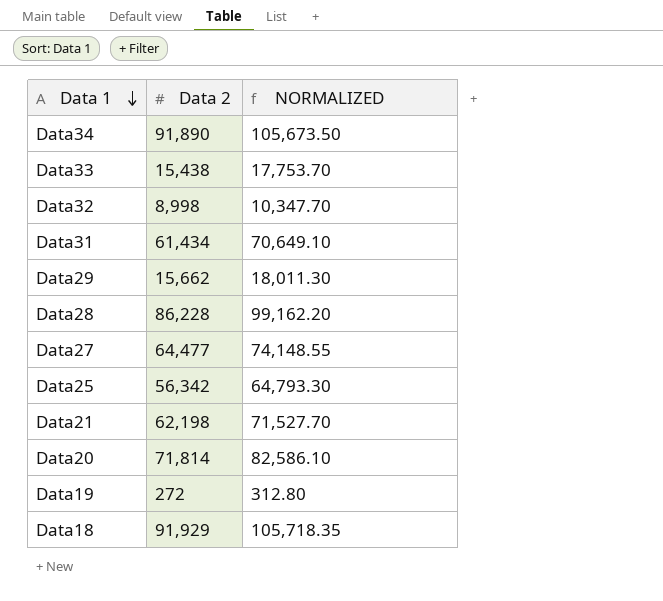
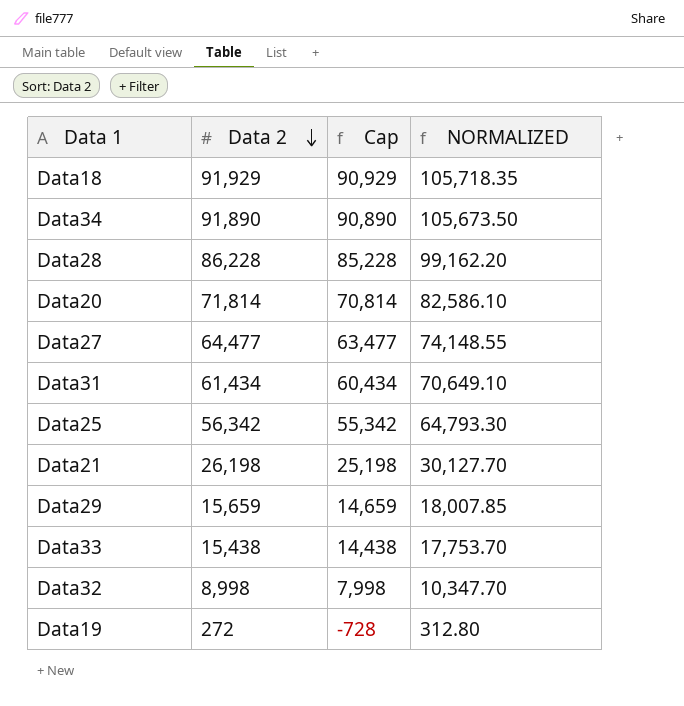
row order: Data 1 descending -> Data 2 descending
column Cap | formula: none -> [Data 2] - 1000
Data21 | Data 2: 62,198 -> 26,198
Data21 | NORMALIZED: 71,527.70 -> 30,127.70
Data29 | Data 2: 15,662 -> 15,659
Data29 | NORMALIZED: 18,011.30 -> 18,007.85

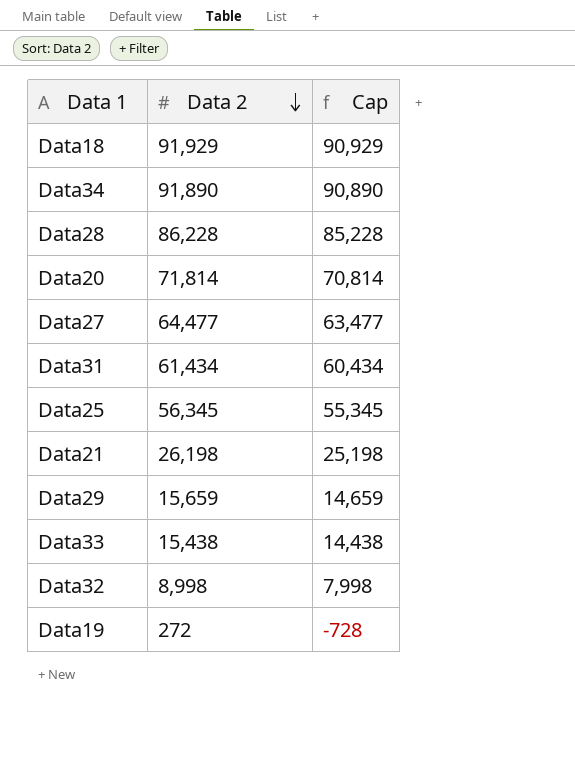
column NORMALIZED | formula: [Data 2] * 1.15 -> none
Data25 | Data 2: 56,342 -> 56,345
Data25 | Cap: 55,342 -> 55,345

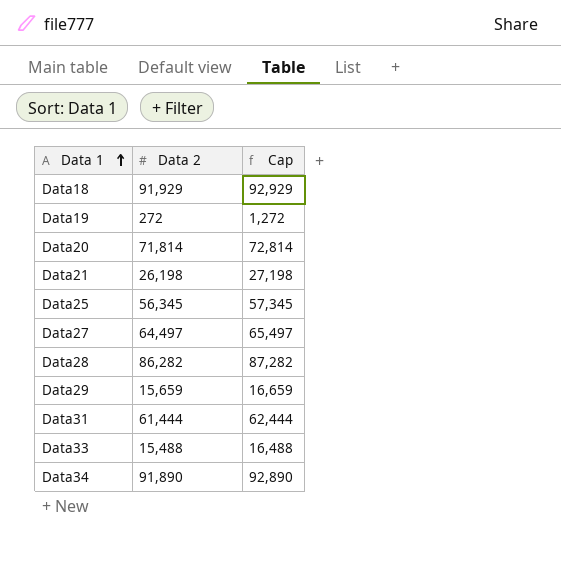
row order: Data 2 descending -> Data 1 ascending
column Cap | formula: [Data 2] - 1000 -> [Data 2] + 1000
row Data32: 8,998 | 7,998 -> none
Data27 | Data 2: 64,477 -> 64,497
Data28 | Data 2: 86,228 -> 86,282
Data31 | Data 2: 61,434 -> 61,444
Data33 | Data 2: 15,438 -> 15,488

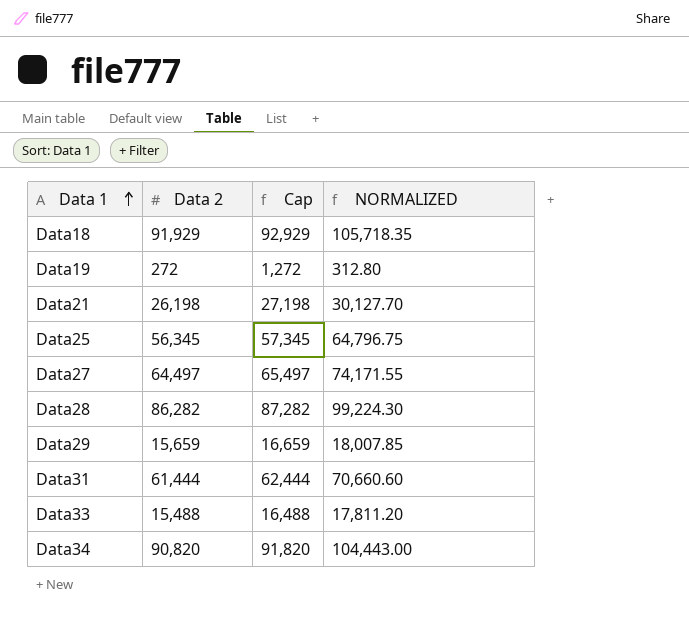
column NORMALIZED | formula: none -> [Data 2] * 1.15
row Data20: 71,814 | 72,814 -> none
Data34 | Data 2: 91,890 -> 90,820
Data34 | Cap: 92,890 -> 91,820

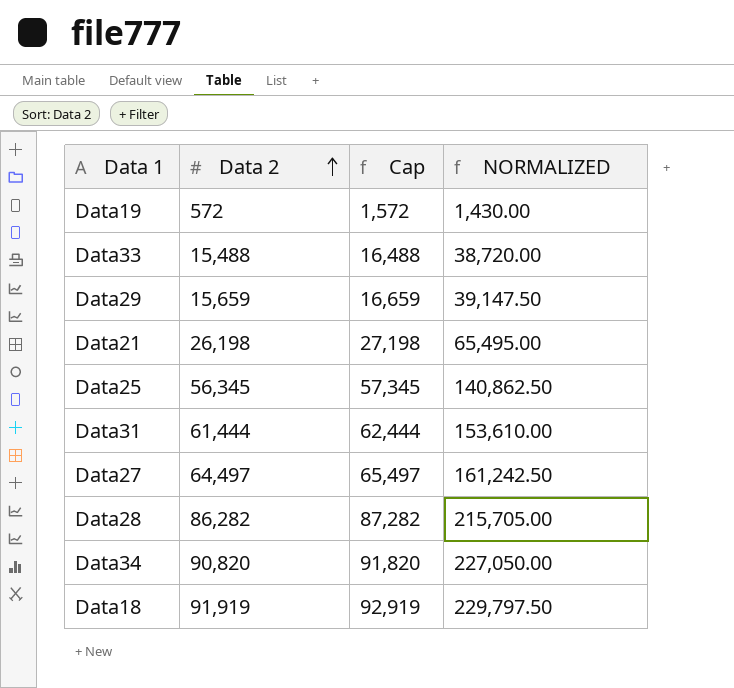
row order: Data 1 ascending -> Data 2 ascending
column NORMALIZED | formula: [Data 2] * 1.15 -> [Data 2] * 2.5
Data19 | Data 2: 272 -> 572
Data19 | Cap: 1,272 -> 1,572
Data18 | Data 2: 91,929 -> 91,919
Data18 | Cap: 92,929 -> 92,919

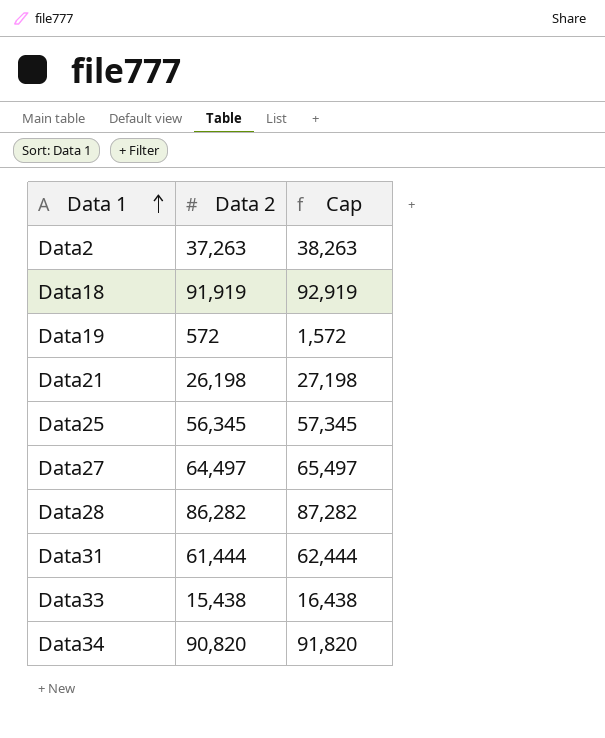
row order: Data 2 ascending -> Data 1 ascending
column NORMALIZED | formula: [Data 2] * 2.5 -> none
row Data29: 15,659 | 16,659 | 39,147.50 -> none
row Data2: none -> 37,263 | 38,263
Data33 | Data 2: 15,488 -> 15,438
Data33 | Cap: 16,488 -> 16,438

